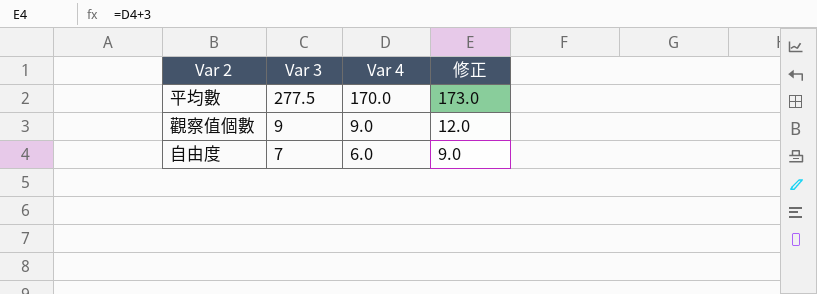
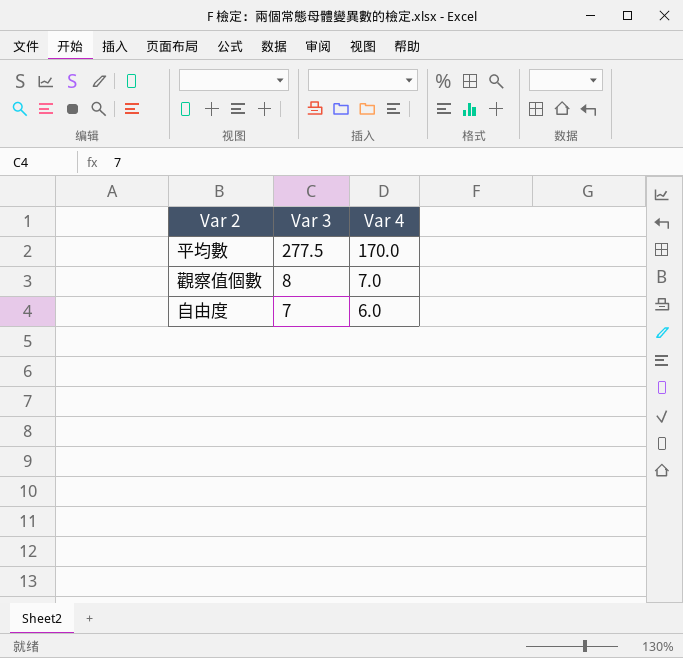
column 修正 | formula: [Var 4] + 3 -> none
觀察值個數 | Var 3: 9 -> 8
觀察值個數 | Var 4: 9.0 -> 7.0

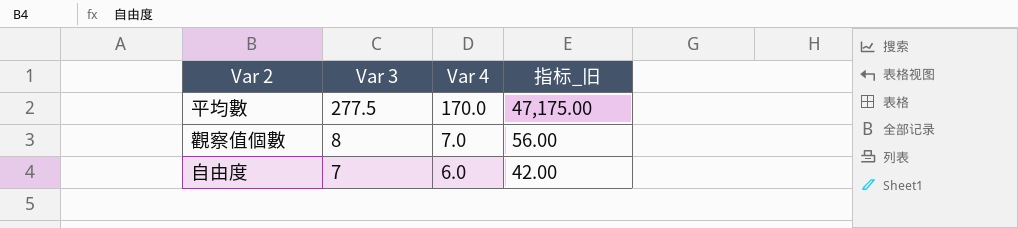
column 指标_旧 | formula: none -> [Var 3] * [Var 4]

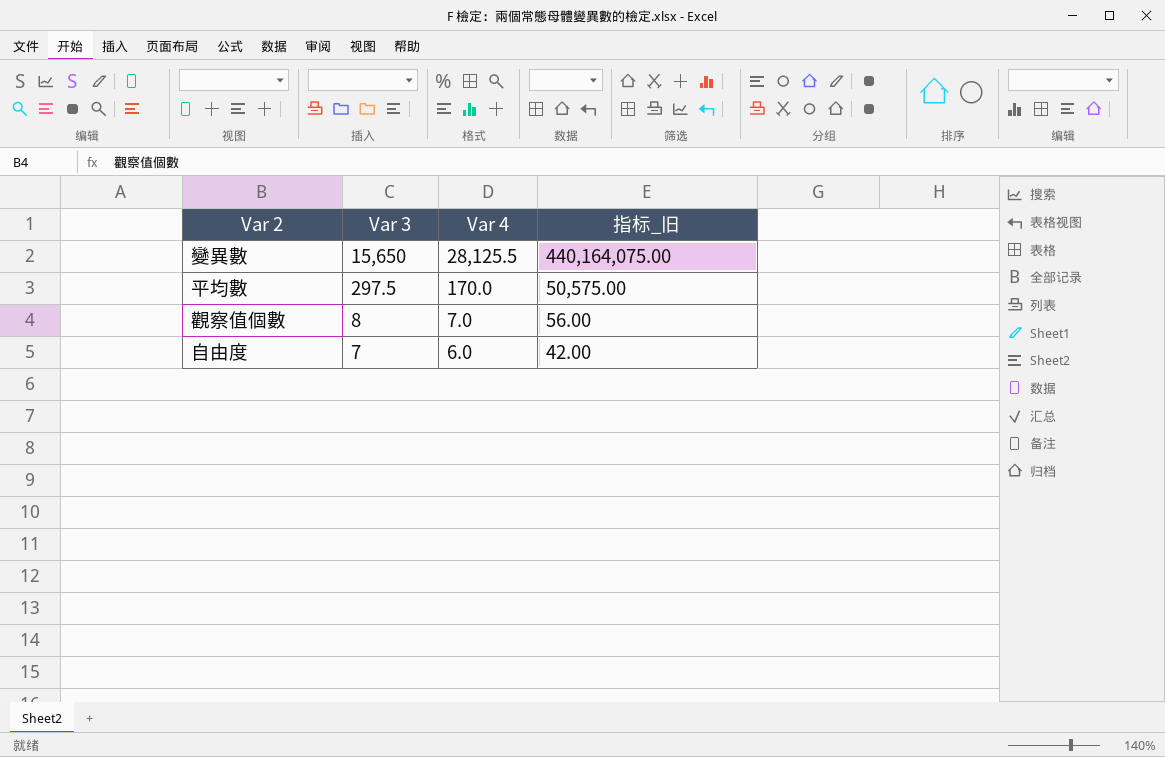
row 變異數: none -> 15,650 | 28,125.5 | 440,164,075.00
平均數 | Var 3: 277.5 -> 297.5
平均數 | 指标_旧: 47,175.00 -> 50,575.00

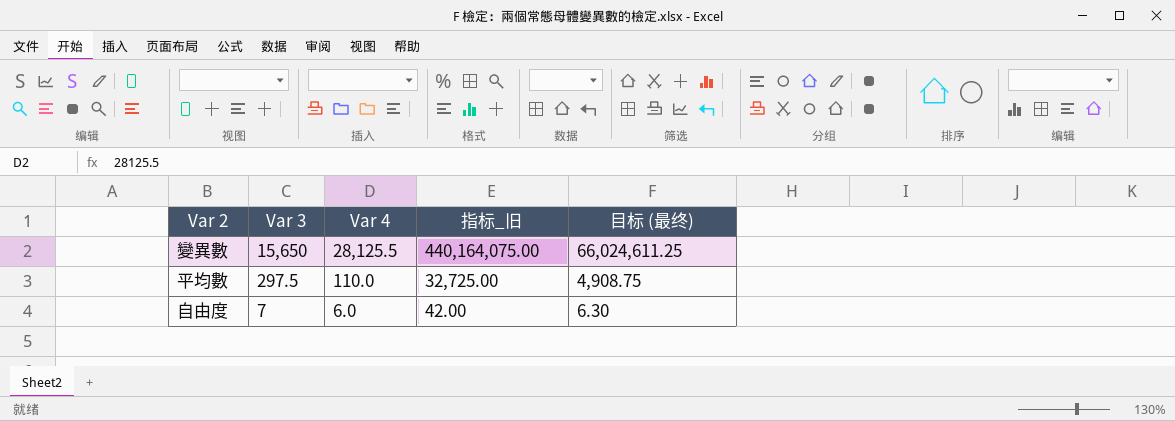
column 目标 (最终) | formula: none -> [指标_旧] * 0.15
row 觀察值個數: 8 | 7.0 | 56.00 -> none
平均數 | Var 4: 170.0 -> 110.0
平均數 | 指标_旧: 50,575.00 -> 32,725.00

